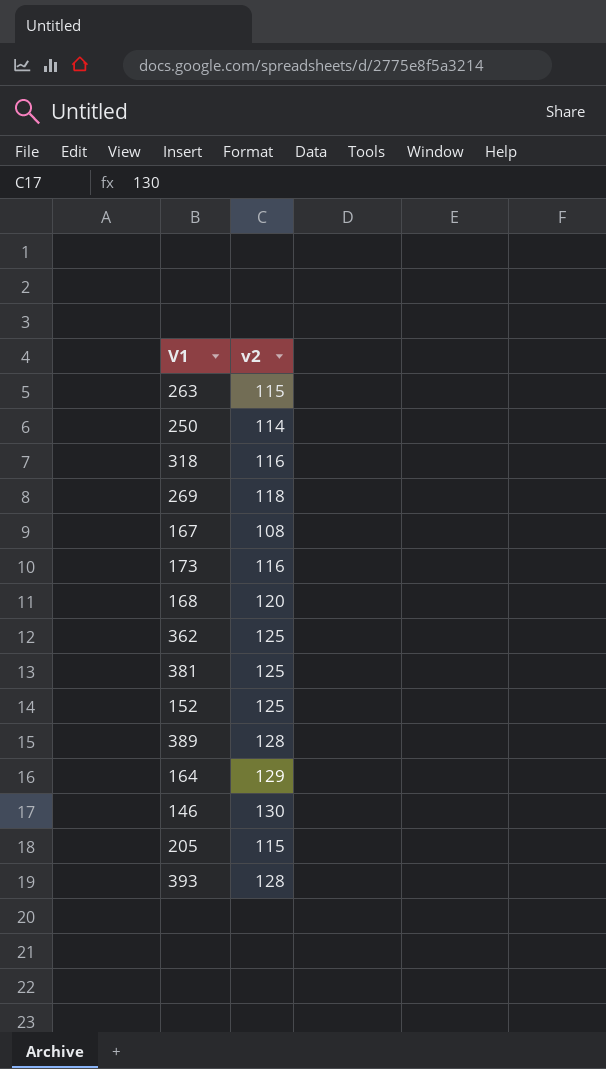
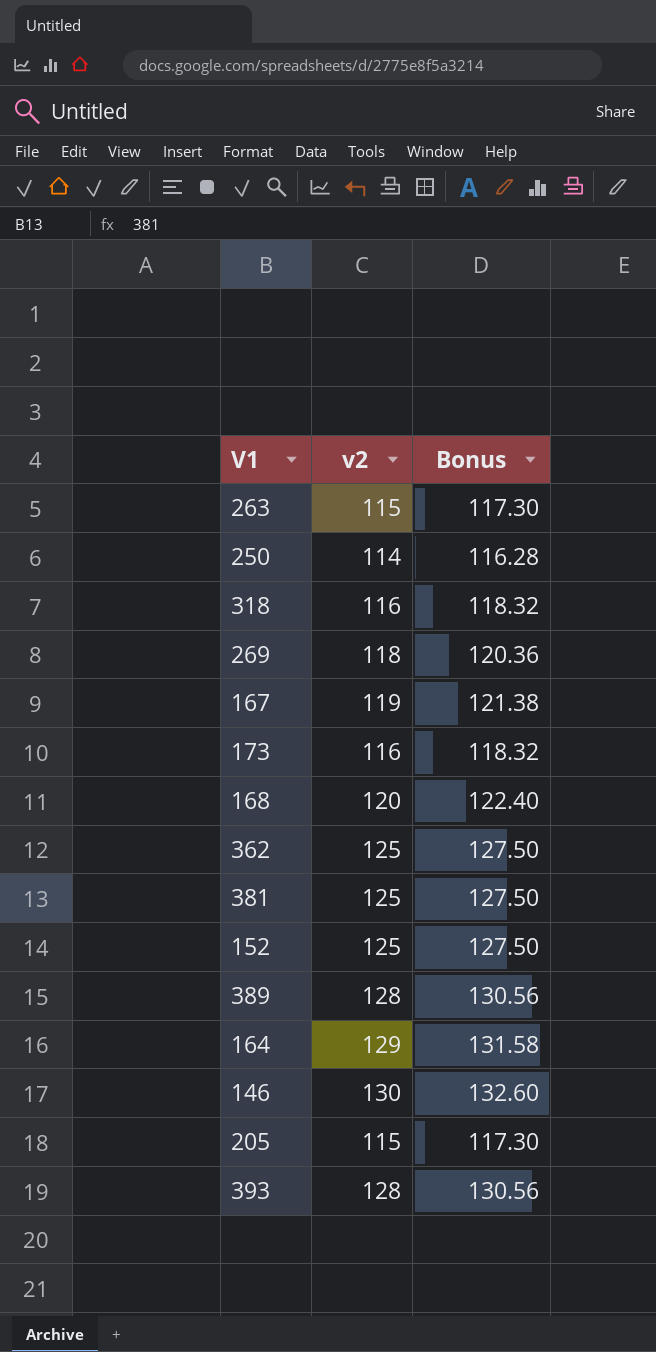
column Bonus | formula: none -> [v2] * 1.02
167 | v2: 108 -> 119

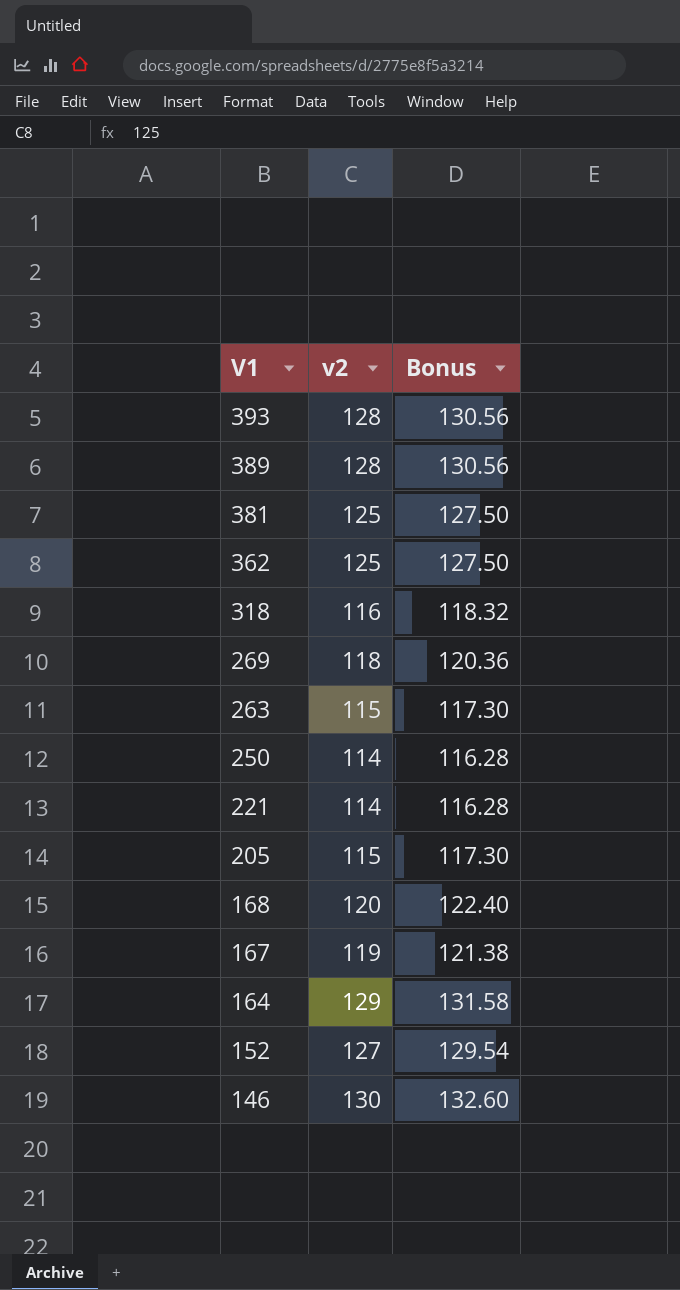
row order: none -> V1 descending
row 173: 116 | 118.32 -> none
row 221: none -> 114 | 116.28
152 | v2: 125 -> 127
152 | Bonus: 127.50 -> 129.54

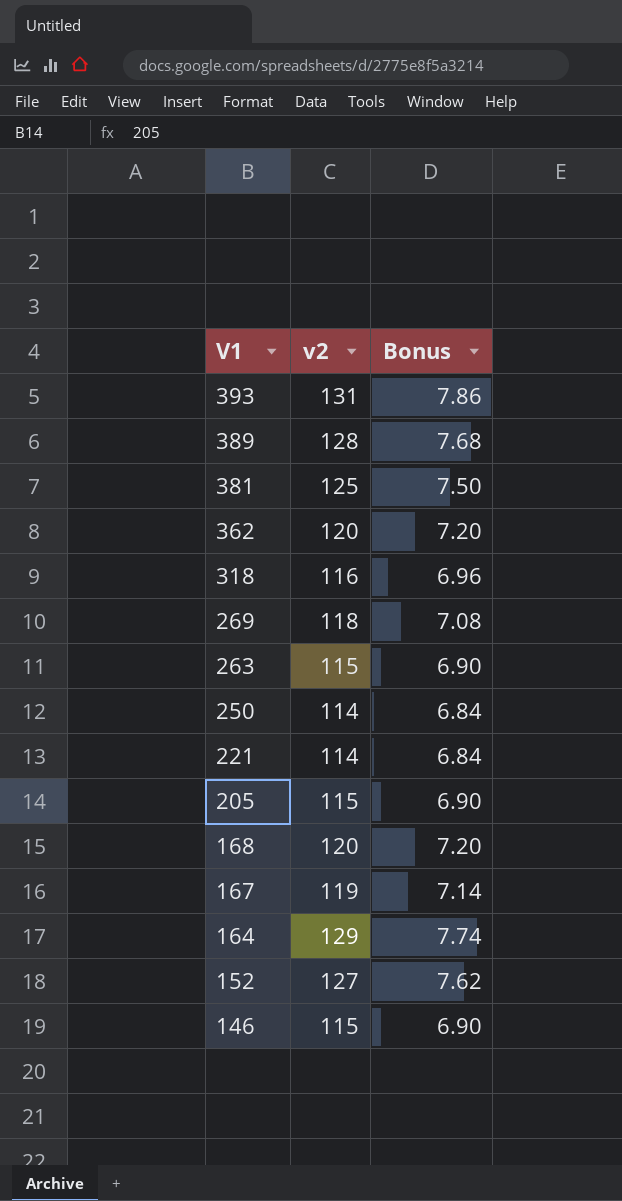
column Bonus | formula: [v2] * 1.02 -> [v2] * 0.06
393 | v2: 128 -> 131
362 | v2: 125 -> 120
146 | v2: 130 -> 115

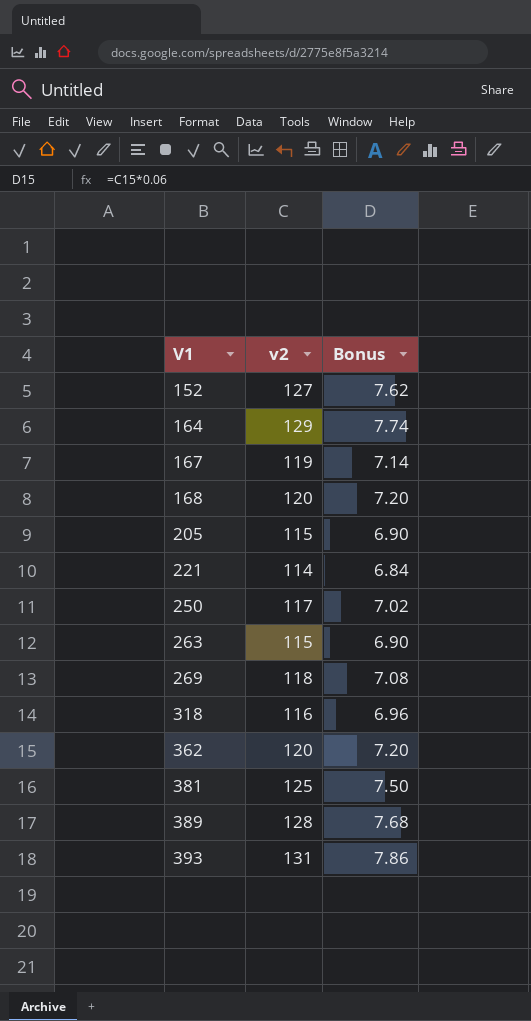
row order: V1 descending -> V1 ascending
row 146: 115 | 6.90 -> none
250 | v2: 114 -> 117
250 | Bonus: 6.84 -> 7.02

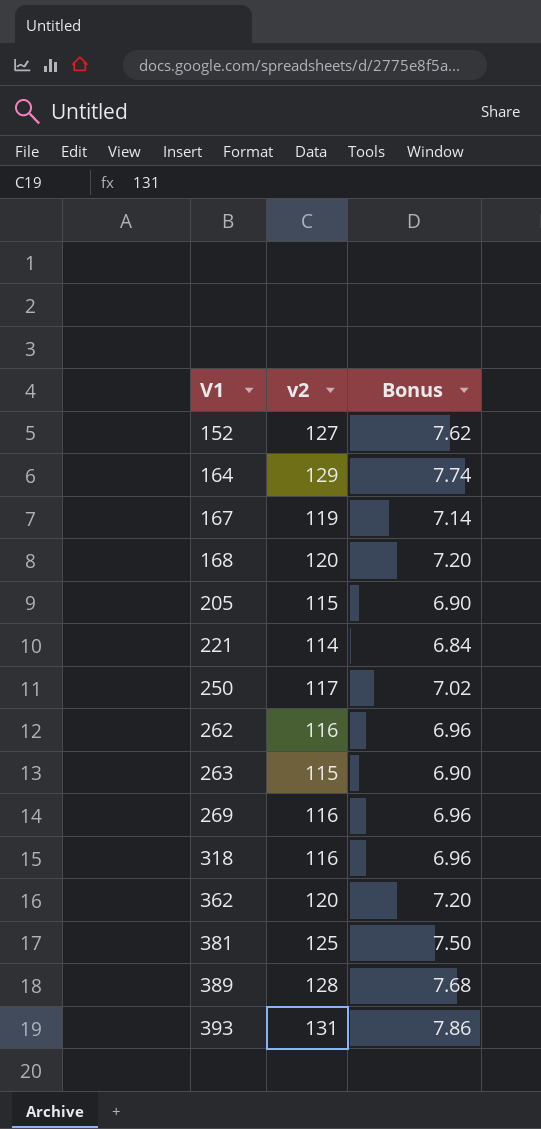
row 262: none -> 116 | 6.96
269 | v2: 118 -> 116
269 | Bonus: 7.08 -> 6.96

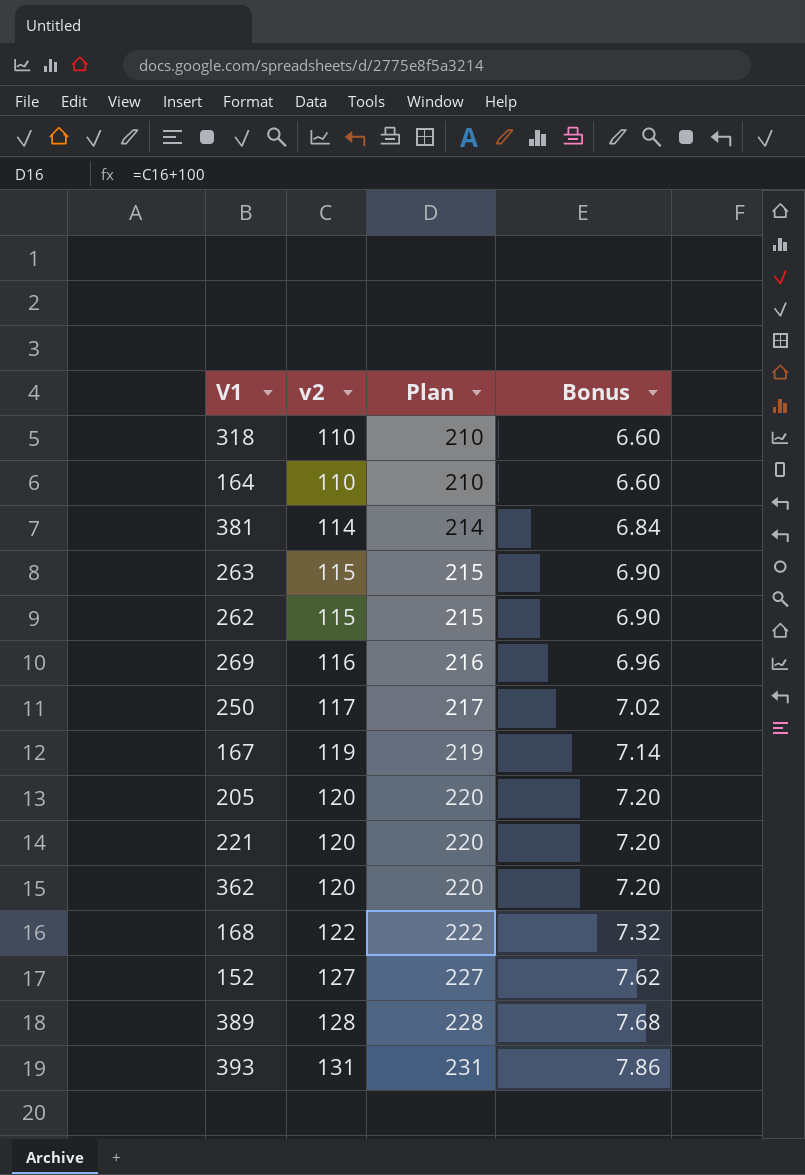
row order: V1 ascending -> v2 ascending
column Plan | formula: none -> [v2] + 100
318 | v2: 116 -> 110
318 | Bonus: 6.96 -> 6.60
164 | v2: 129 -> 110
164 | Bonus: 7.74 -> 6.60
381 | v2: 125 -> 114
381 | Bonus: 7.50 -> 6.84
262 | v2: 116 -> 115
262 | Bonus: 6.96 -> 6.90
205 | v2: 115 -> 120
205 | Bonus: 6.90 -> 7.20
221 | v2: 114 -> 120
221 | Bonus: 6.84 -> 7.20
168 | v2: 120 -> 122
168 | Bonus: 7.20 -> 7.32

